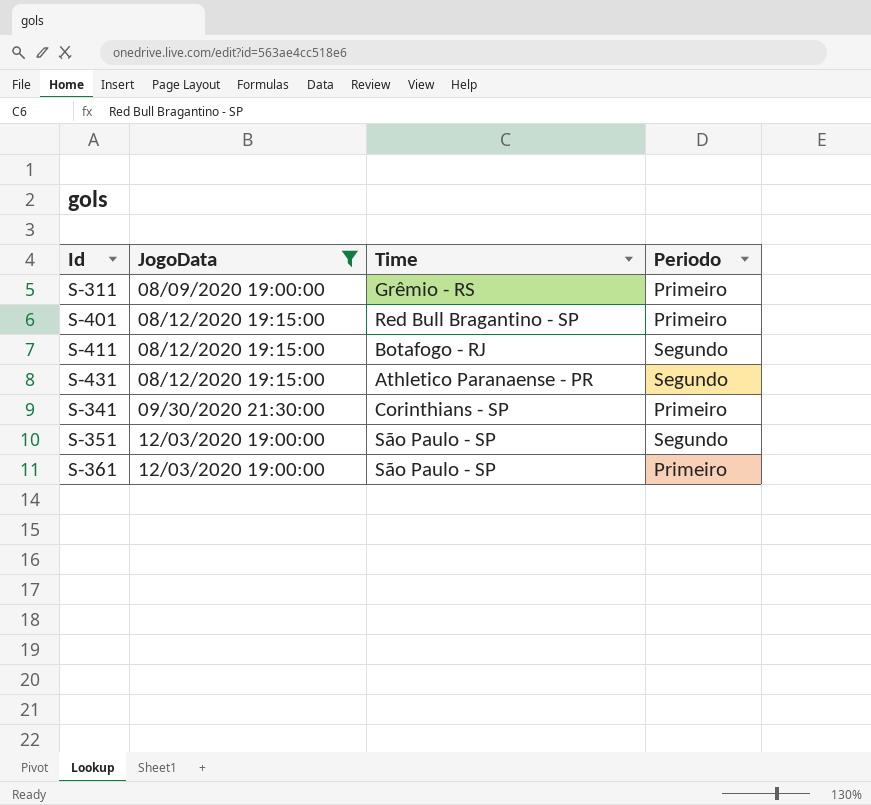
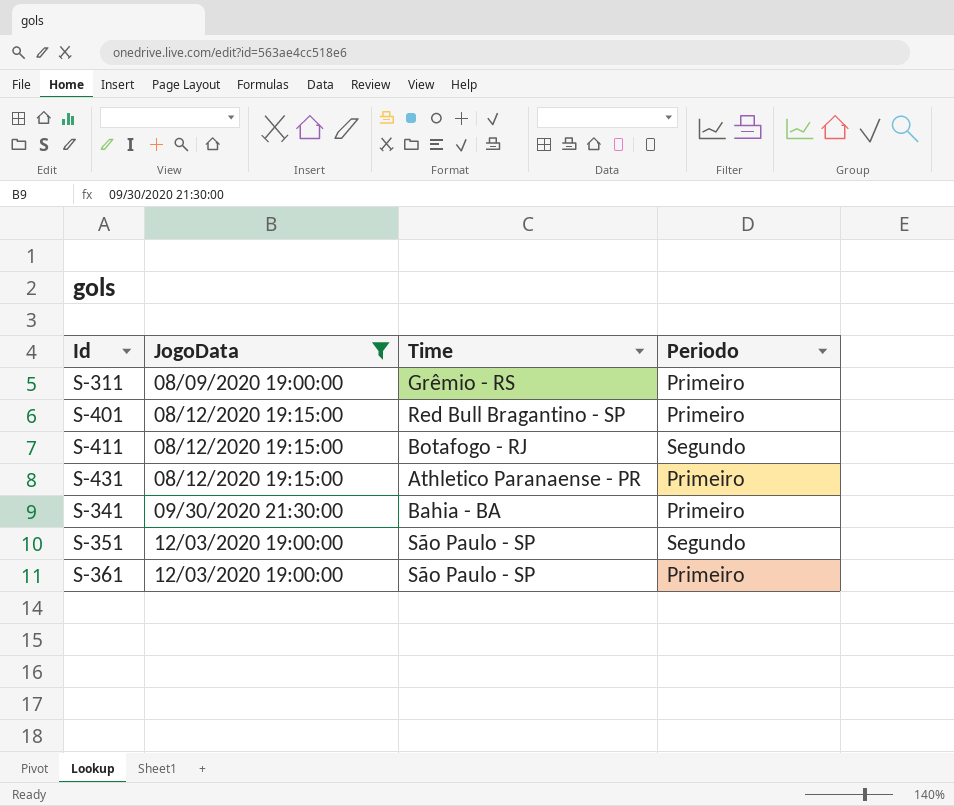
S-431 | Periodo: Segundo -> Primeiro
S-341 | Time: Corinthians - SP -> Bahia - BA

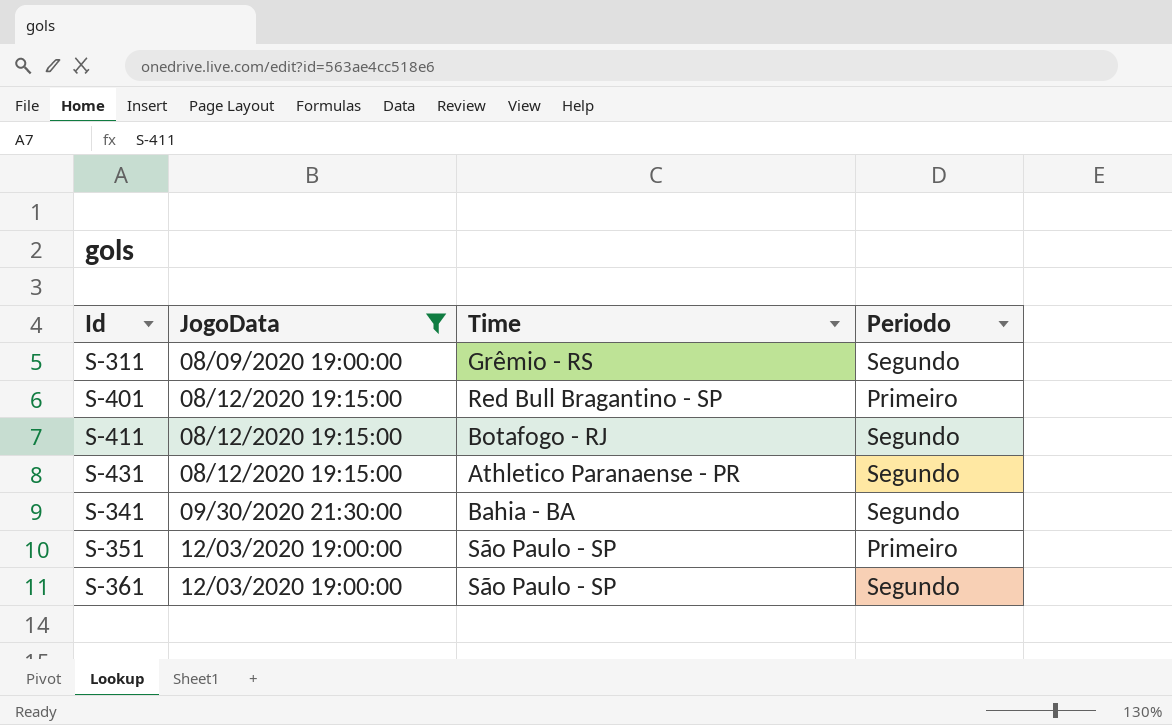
S-311 | Periodo: Primeiro -> Segundo
S-431 | Periodo: Primeiro -> Segundo
S-341 | Periodo: Primeiro -> Segundo
S-351 | Periodo: Segundo -> Primeiro
S-361 | Periodo: Primeiro -> Segundo

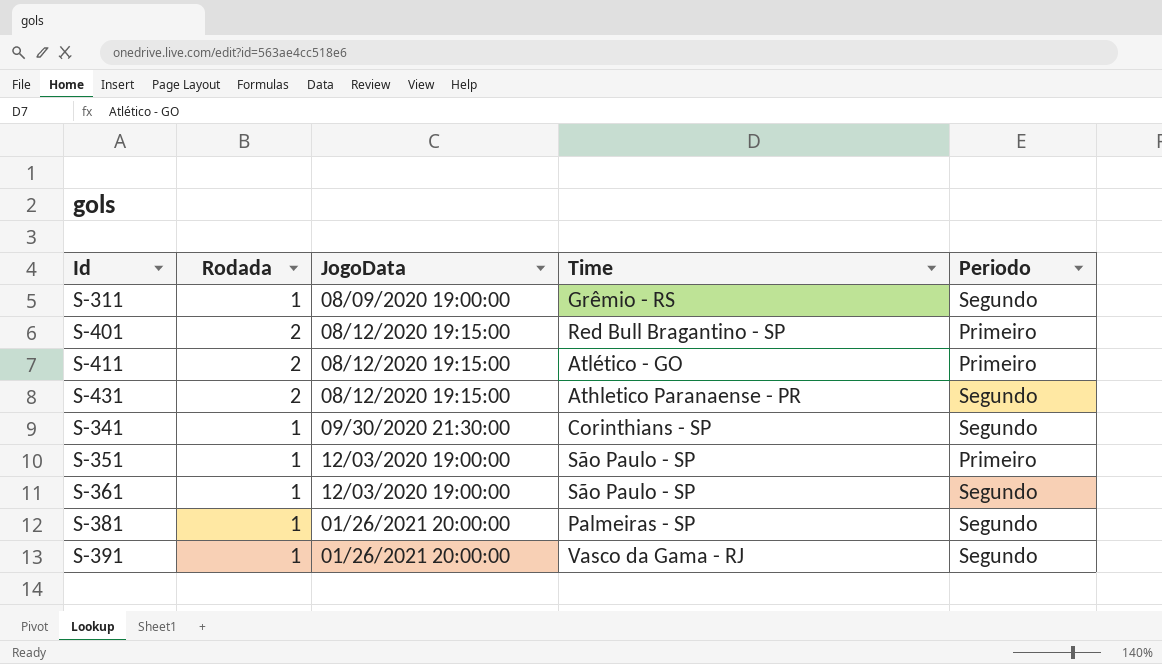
filter: JogoData != 01/26/2021 20:00:00 -> none
column Rodada | position: none -> 2
S-411 | Time: Botafogo - RJ -> Atlético - GO
S-411 | Periodo: Segundo -> Primeiro
S-341 | Time: Bahia - BA -> Corinthians - SP

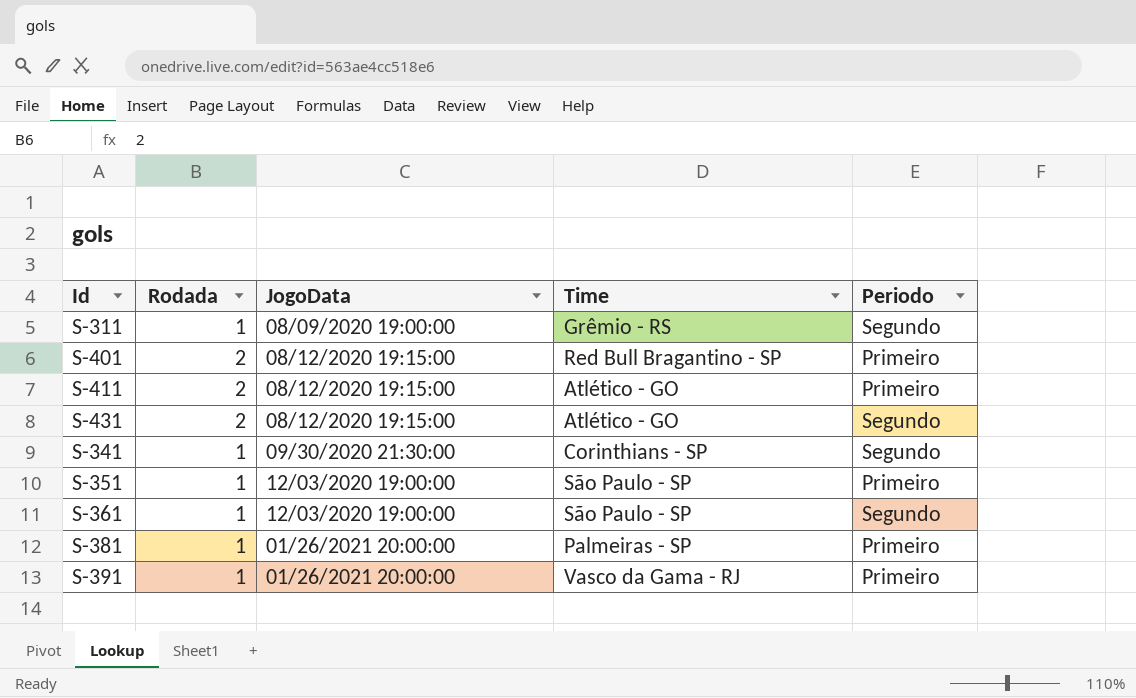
S-431 | Time: Athletico Paranaense - PR -> Atlético - GO
S-381 | Periodo: Segundo -> Primeiro
S-391 | Periodo: Segundo -> Primeiro

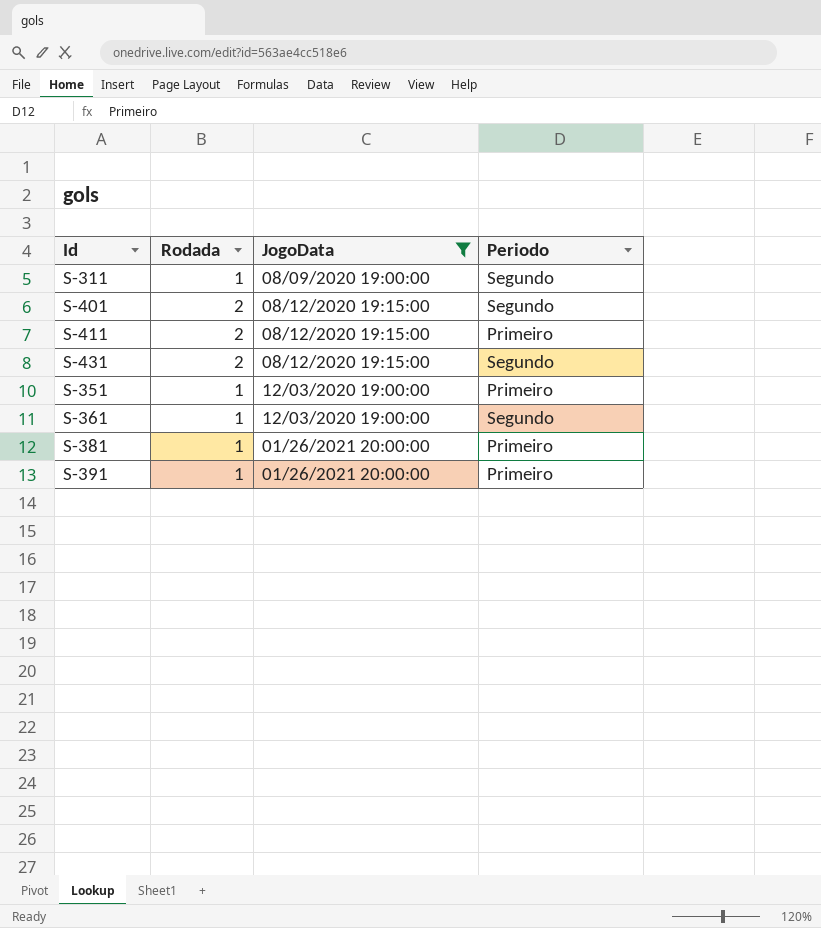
filter: none -> JogoData != 09/30/2020 21:30:00
column Time | position: 4 -> none
S-401 | Periodo: Primeiro -> Segundo

